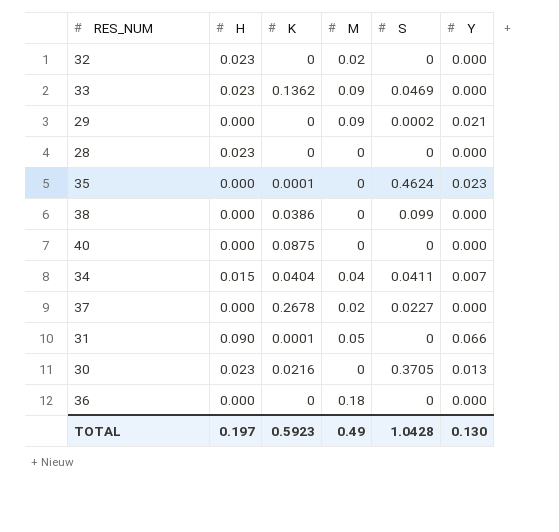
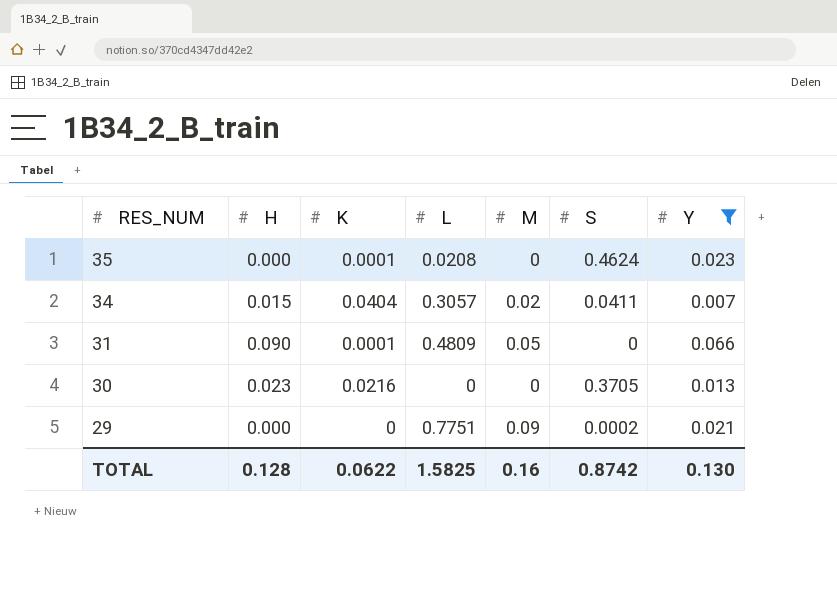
filter: none -> Y != 0.000
row order: none -> RES_NUM descending
column L | position: none -> 4
34 | M: 0.04 -> 0.02
TOTAL | H: 0.197 -> 0.128
TOTAL | K: 0.5923 -> 0.0622
TOTAL | M: 0.49 -> 0.16
TOTAL | S: 1.0428 -> 0.8742

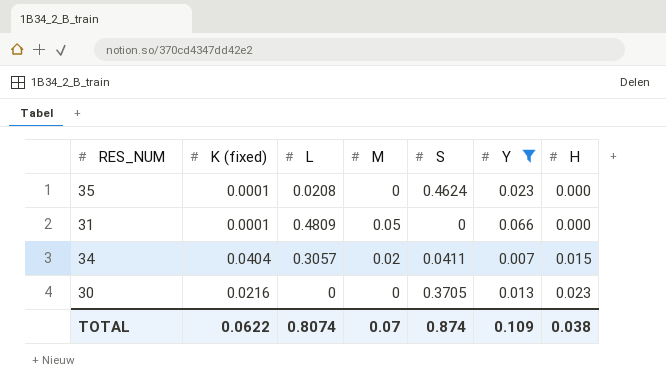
row order: RES_NUM descending -> H ascending
column name: K -> K (fixed)
column H | position: 2 -> 7
row 29: 0.000 | 0 | 0.7751 | 0.09 | 0.0002 | 0.021 -> none
31 | H: 0.090 -> 0.000
TOTAL | L: 1.5825 -> 0.8074
TOTAL | M: 0.16 -> 0.07
TOTAL | S: 0.8742 -> 0.874
TOTAL | Y: 0.130 -> 0.109
TOTAL | H: 0.128 -> 0.038

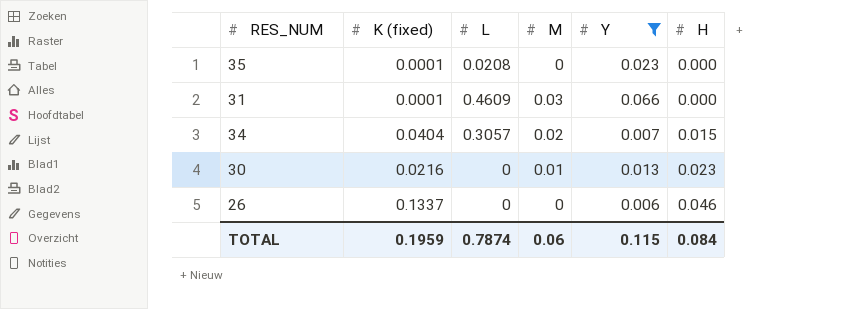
column S | position: 5 -> none
31 | L: 0.4809 -> 0.4609
31 | M: 0.05 -> 0.03
30 | M: 0 -> 0.01
row 26: none -> 0.1337 | 0 | 0 | 0.006 | 0.046
TOTAL | K (fixed): 0.0622 -> 0.1959
TOTAL | L: 0.8074 -> 0.7874
TOTAL | M: 0.07 -> 0.06
TOTAL | Y: 0.109 -> 0.115
TOTAL | H: 0.038 -> 0.084

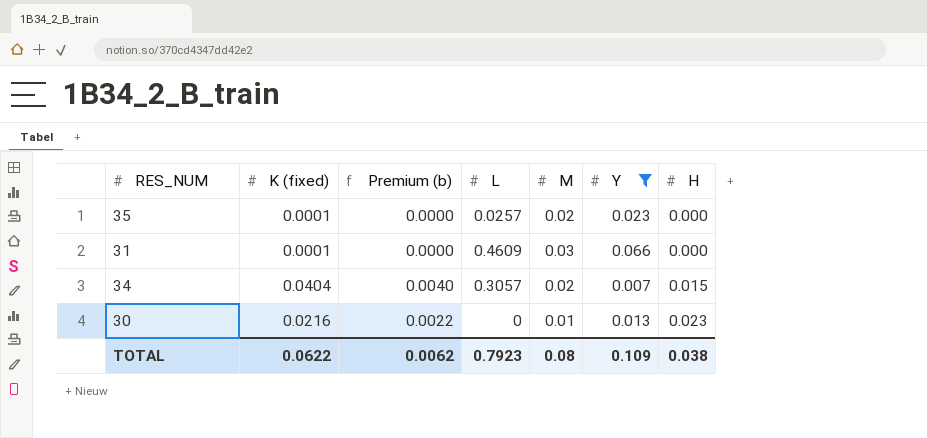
column Premium (b) | formula: none -> [K (fixed)] * 0.1
row 26: 0.1337 | 0 | 0 | 0.006 | 0.046 -> none
35 | L: 0.0208 -> 0.0257
35 | M: 0 -> 0.02
TOTAL | K (fixed): 0.1959 -> 0.0622
TOTAL | L: 0.7874 -> 0.7923
TOTAL | M: 0.06 -> 0.08
TOTAL | Y: 0.115 -> 0.109
TOTAL | H: 0.084 -> 0.038

